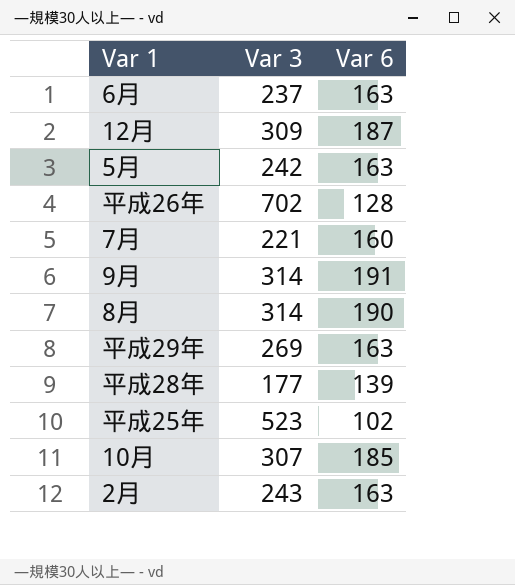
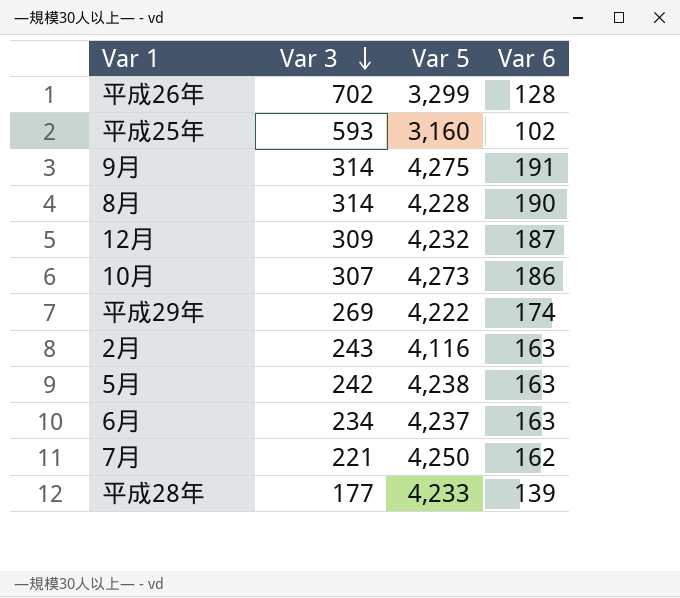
row order: none -> Var 3 descending
column Var 5 | position: none -> 3
平成25年 | Var 3: 523 -> 593
10月 | Var 6: 185 -> 186
平成29年 | Var 6: 163 -> 174
6月 | Var 3: 237 -> 234
7月 | Var 6: 160 -> 162

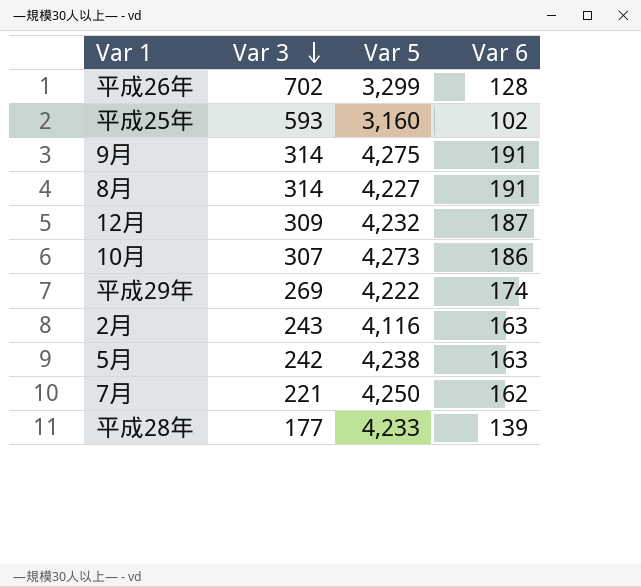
row 6月: 234 | 4,237 | 163 -> none
8月 | Var 5: 4,228 -> 4,227
8月 | Var 6: 190 -> 191

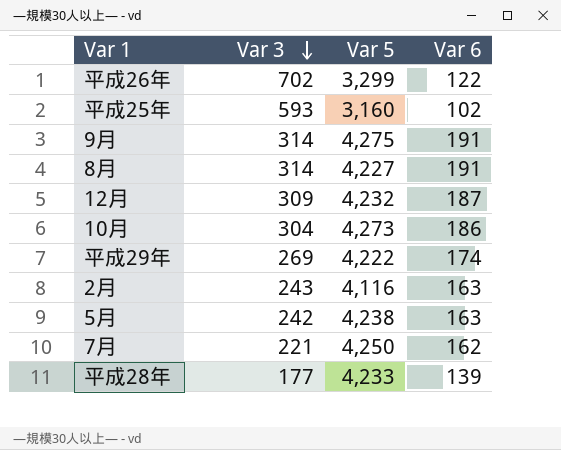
平成26年 | Var 6: 128 -> 122
10月 | Var 3: 307 -> 304

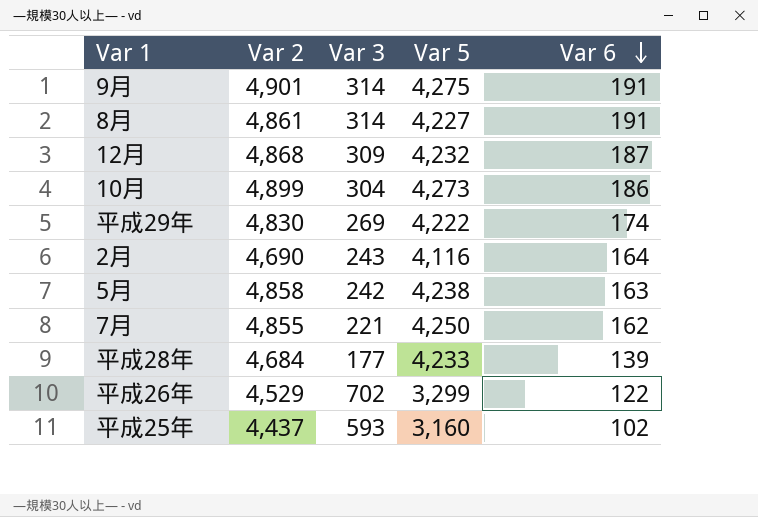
row order: Var 3 descending -> Var 6 descending
column Var 2 | position: none -> 2
2月 | Var 6: 163 -> 164

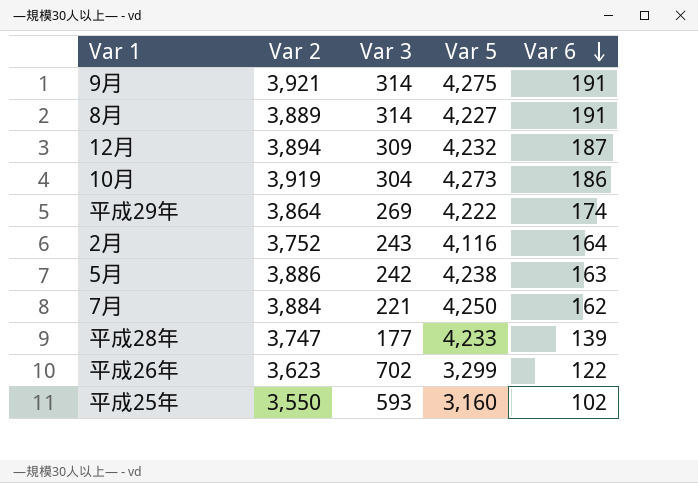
9月 | Var 2: 4,901 -> 3,921
8月 | Var 2: 4,861 -> 3,889
12月 | Var 2: 4,868 -> 3,894
10月 | Var 2: 4,899 -> 3,919
平成29年 | Var 2: 4,830 -> 3,864
2月 | Var 2: 4,690 -> 3,752
5月 | Var 2: 4,858 -> 3,886
7月 | Var 2: 4,855 -> 3,884
平成28年 | Var 2: 4,684 -> 3,747
平成26年 | Var 2: 4,529 -> 3,623
平成25年 | Var 2: 4,437 -> 3,550

